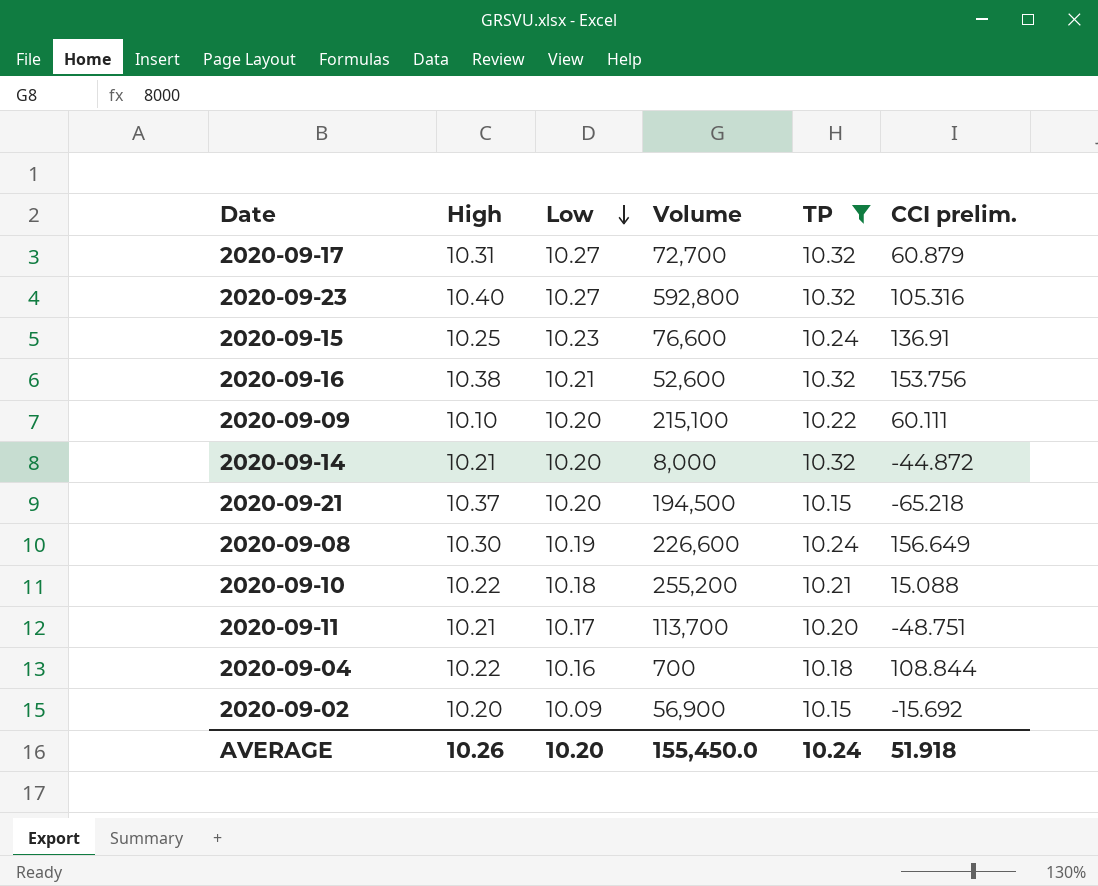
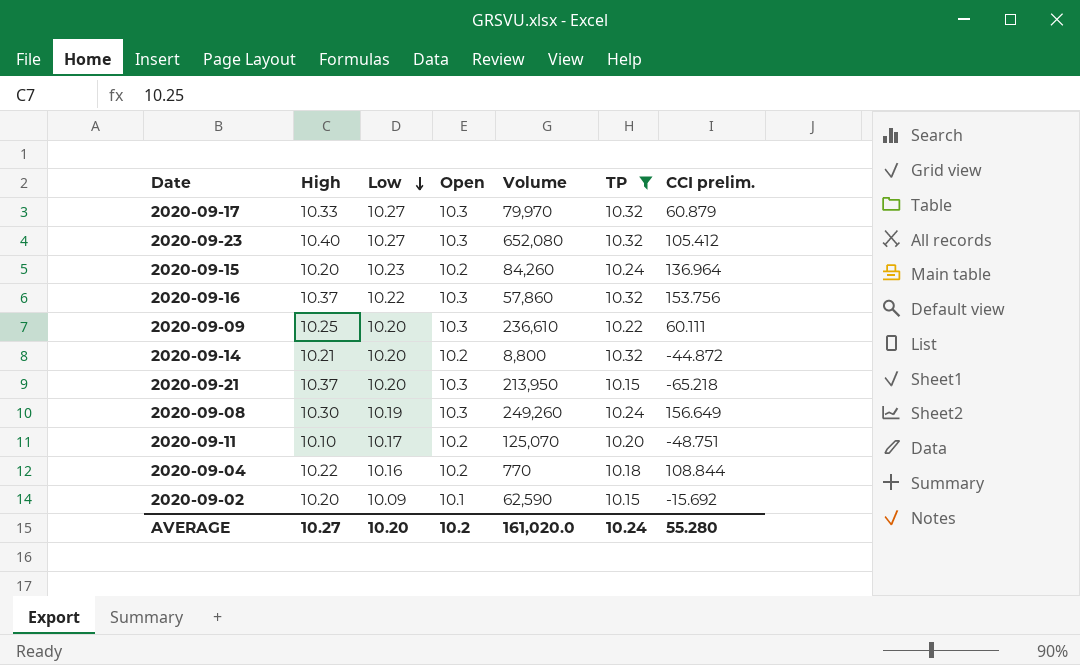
column Open | position: none -> 4
row 2020-09-10: 10.22 | 10.18 | 255,200 | 10.21 | 15.088 -> none
2020-09-17 | High: 10.31 -> 10.33
2020-09-17 | Volume: 72,700 -> 79,970
2020-09-23 | Volume: 592,800 -> 652,080
2020-09-23 | CCI prelim.: 105.316 -> 105.412
2020-09-15 | High: 10.25 -> 10.20
2020-09-15 | Volume: 76,600 -> 84,260
2020-09-15 | CCI prelim.: 136.91 -> 136.964
2020-09-16 | High: 10.38 -> 10.37
2020-09-16 | Low: 10.21 -> 10.22
2020-09-16 | Volume: 52,600 -> 57,860
2020-09-09 | High: 10.10 -> 10.25
2020-09-09 | Volume: 215,100 -> 236,610
2020-09-14 | Volume: 8,000 -> 8,800
2020-09-21 | Volume: 194,500 -> 213,950
2020-09-08 | Volume: 226,600 -> 249,260
2020-09-11 | High: 10.21 -> 10.10
2020-09-11 | Volume: 113,700 -> 125,070
2020-09-04 | Volume: 700 -> 770
2020-09-02 | Volume: 56,900 -> 62,590
AVERAGE | High: 10.26 -> 10.27
AVERAGE | Volume: 155,450.0 -> 161,020.0
AVERAGE | CCI prelim.: 51.918 -> 55.280

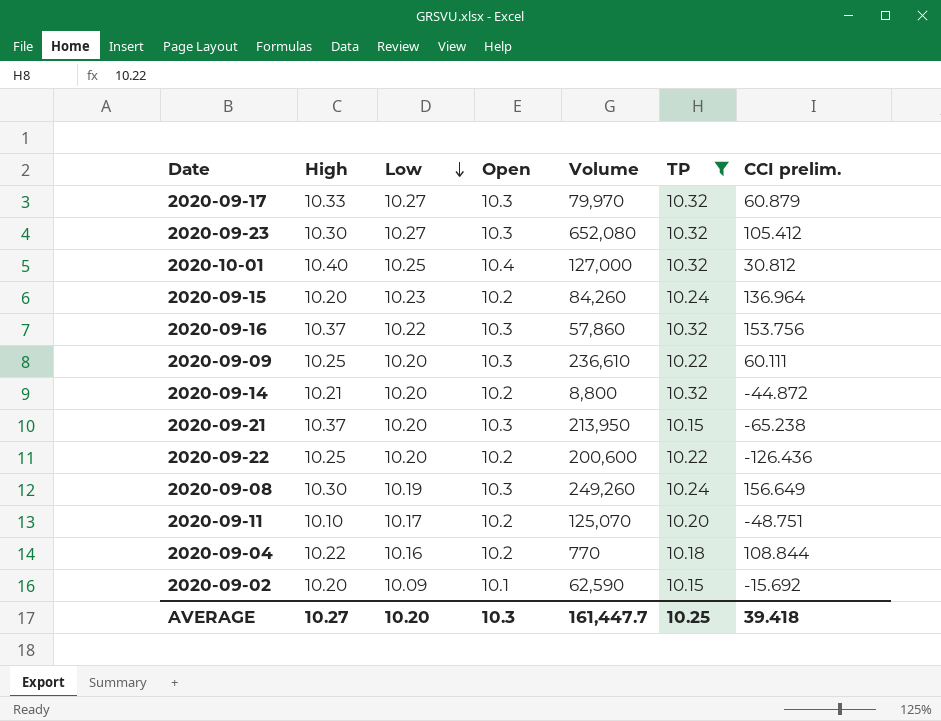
2020-09-23 | High: 10.40 -> 10.30
row 2020-10-01: none -> 10.40 | 10.25 | 10.4 | 127,000 | 10.32 | 30.812
2020-09-21 | CCI prelim.: -65.218 -> -65.238
row 2020-09-22: none -> 10.25 | 10.20 | 10.2 | 200,600 | 10.22 | -126.436
AVERAGE | Open: 10.2 -> 10.3
AVERAGE | Volume: 161,020.0 -> 161,447.7
AVERAGE | TP: 10.24 -> 10.25
AVERAGE | CCI prelim.: 55.280 -> 39.418

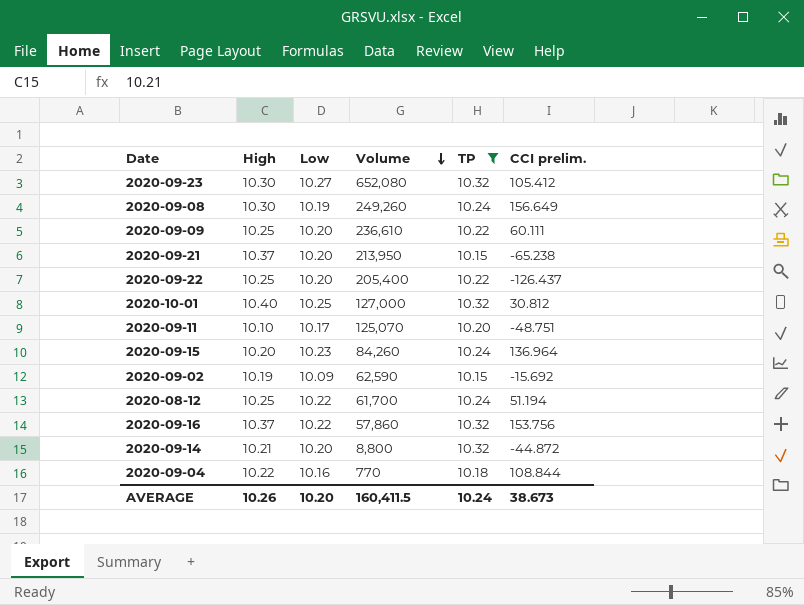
row order: Low descending -> Volume descending
column Open | position: 4 -> none
row 2020-09-17: 10.33 | 10.27 | 10.3 | 79,970 | 10.32 | 60.879 -> none
2020-09-22 | Volume: 200,600 -> 205,400
2020-09-22 | CCI prelim.: -126.436 -> -126.437
2020-09-02 | High: 10.20 -> 10.19
row 2020-08-12: none -> 10.25 | 10.22 | 61,700 | 10.24 | 51.194
AVERAGE | High: 10.27 -> 10.26
AVERAGE | Volume: 161,447.7 -> 160,411.5
AVERAGE | TP: 10.25 -> 10.24
AVERAGE | CCI prelim.: 39.418 -> 38.673

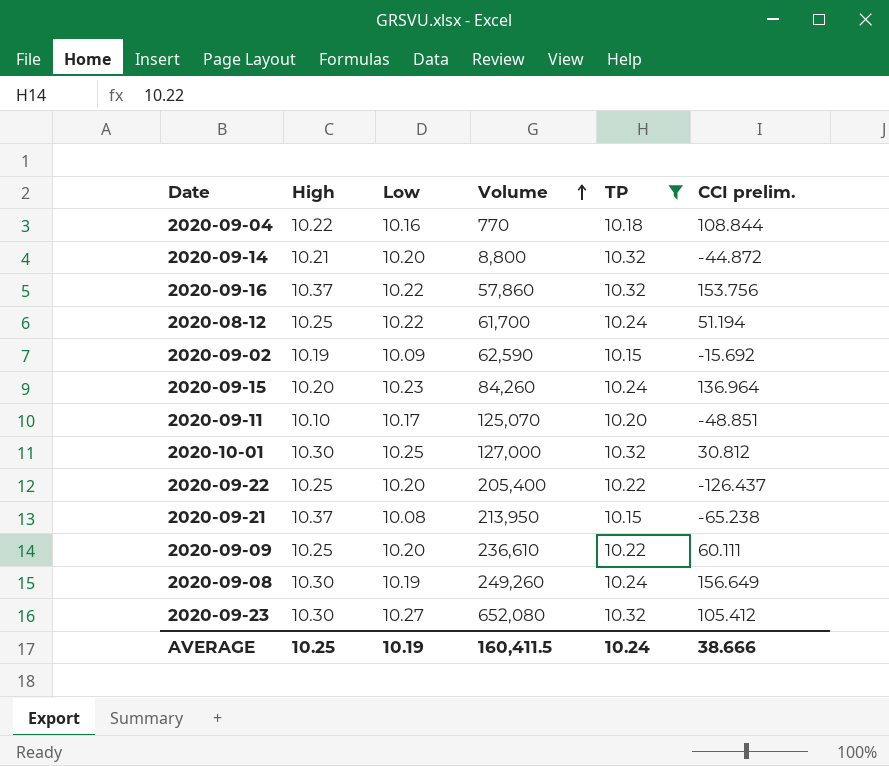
row order: Volume descending -> Volume ascending
2020-09-11 | CCI prelim.: -48.751 -> -48.851
2020-10-01 | High: 10.40 -> 10.30
2020-09-21 | Low: 10.20 -> 10.08
AVERAGE | High: 10.26 -> 10.25
AVERAGE | Low: 10.20 -> 10.19
AVERAGE | CCI prelim.: 38.673 -> 38.666

